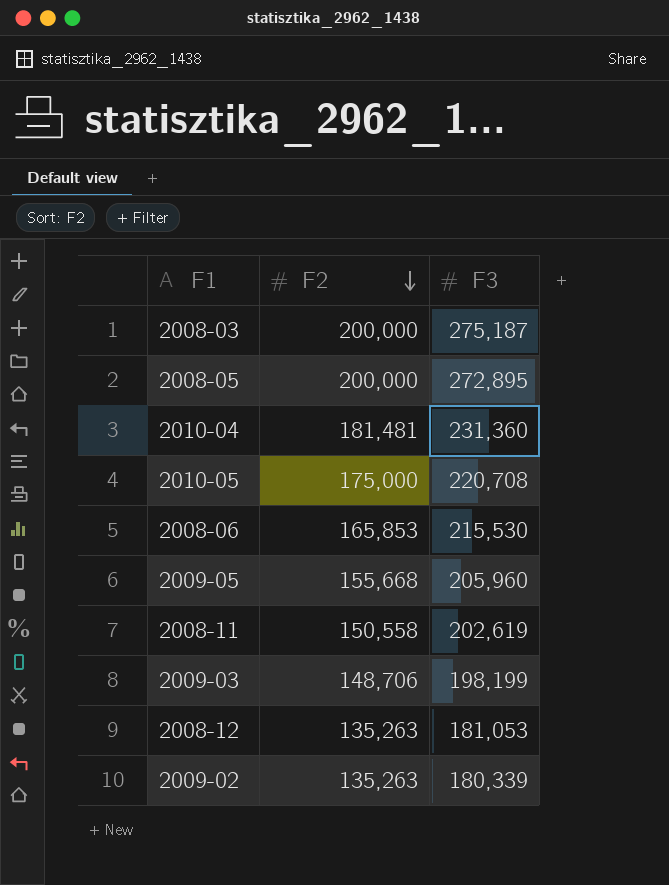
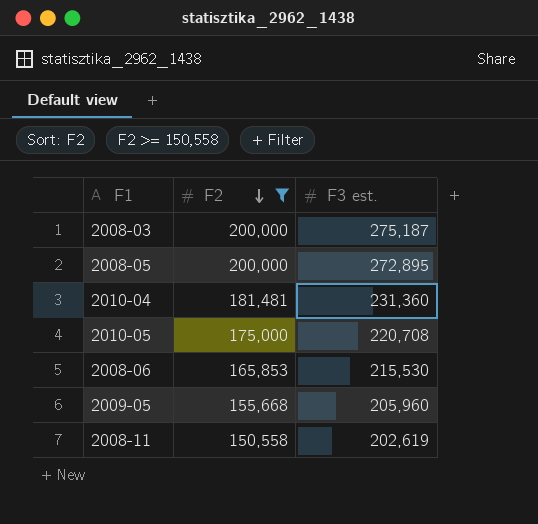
filter: none -> F2 >= 150,558
column name: F3 -> F3 est.

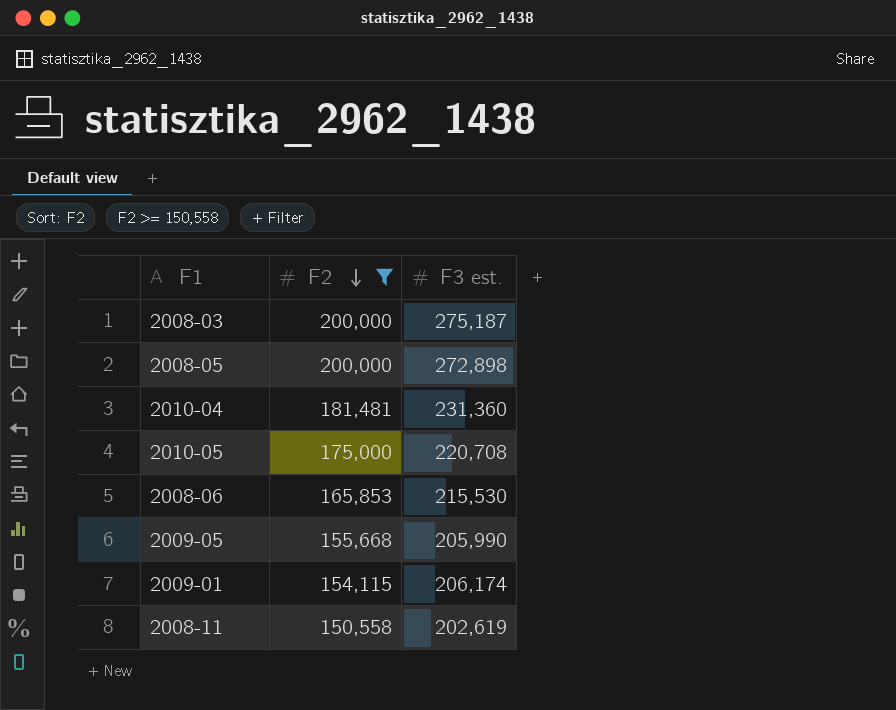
2008-05 | F3 est.: 272,895 -> 272,898
2009-05 | F3 est.: 205,960 -> 205,990
row 2009-01: none -> 154,115 | 206,174

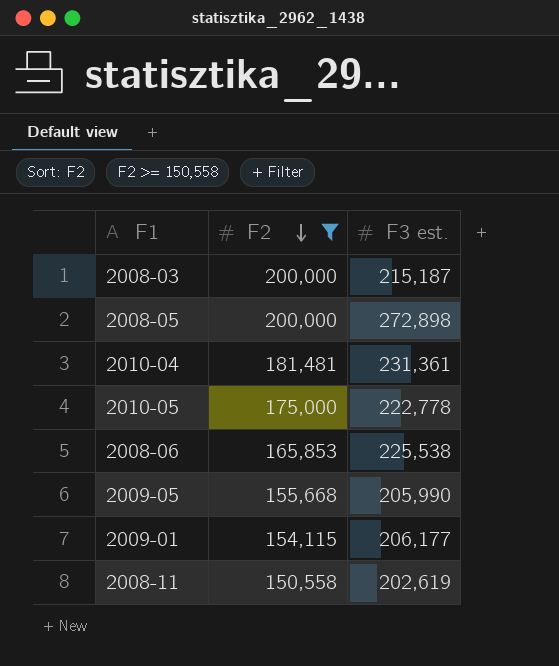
2008-03 | F3 est.: 275,187 -> 215,187
2010-04 | F3 est.: 231,360 -> 231,361
2010-05 | F3 est.: 220,708 -> 222,778
2008-06 | F3 est.: 215,530 -> 225,538
2009-01 | F3 est.: 206,174 -> 206,177

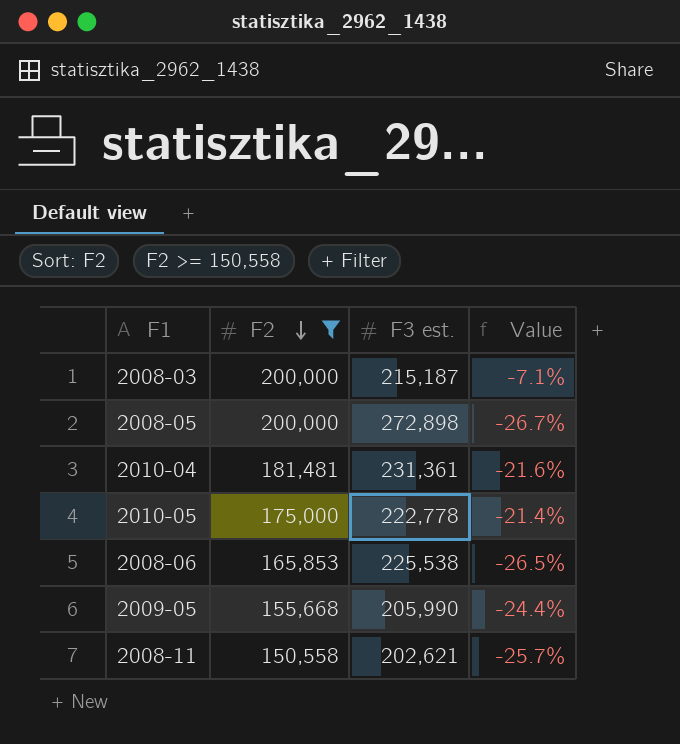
column Value | formula: none -> ([F2] - [F3 est.]) / [F3 est.]
row 2009-01: 154,115 | 206,177 -> none
2008-11 | F3 est.: 202,619 -> 202,621

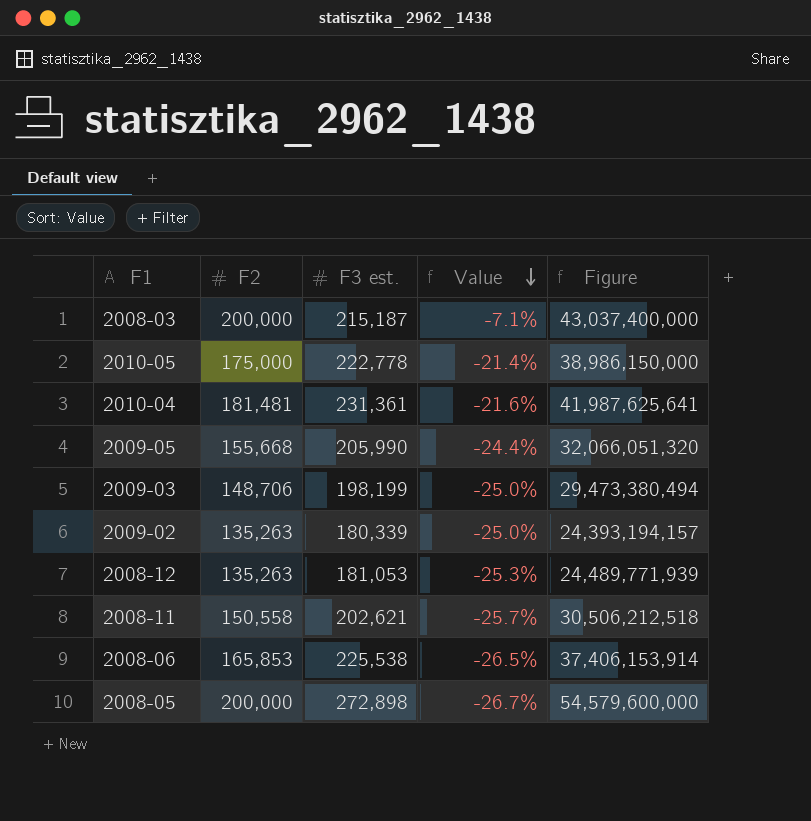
filter: F2 >= 150,558 -> none
row order: F2 descending -> Value descending
column Figure | formula: none -> [F2] * [F3 est.]

